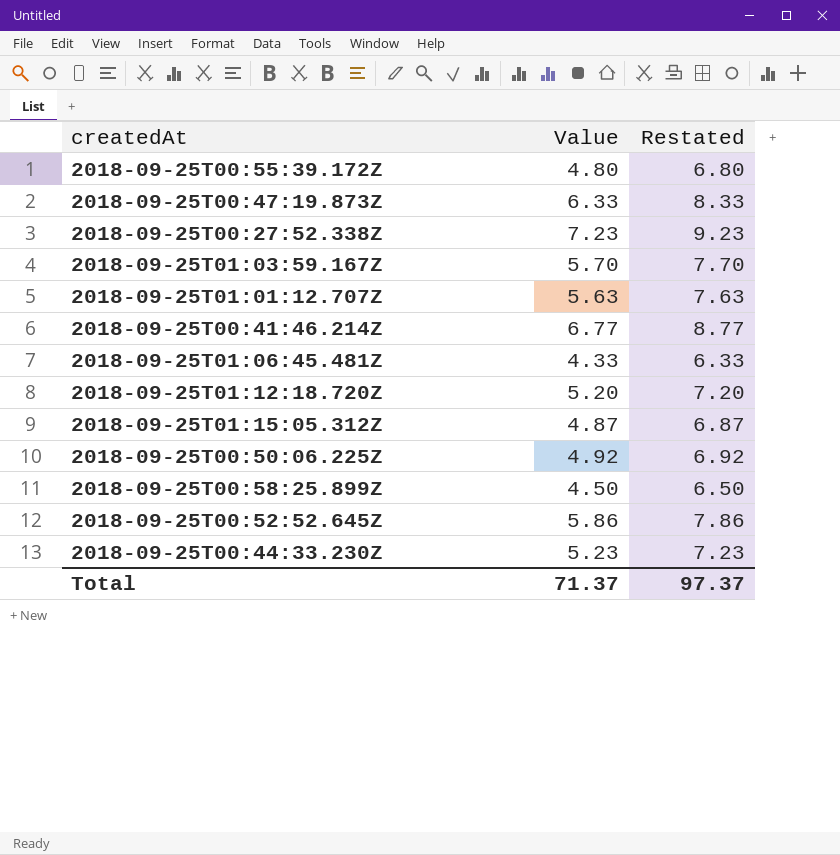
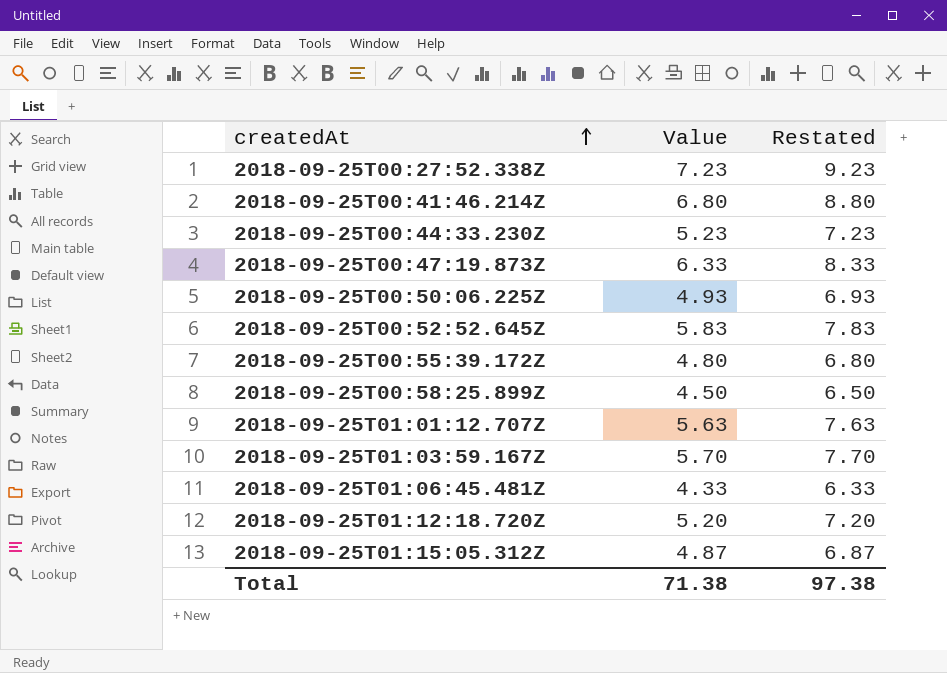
row order: none -> createdAt ascending
2018-09-25T00:41:46.214Z | Value: 6.77 -> 6.80
2018-09-25T00:41:46.214Z | Restated: 8.77 -> 8.80
2018-09-25T00:50:06.225Z | Value: 4.92 -> 4.93
2018-09-25T00:50:06.225Z | Restated: 6.92 -> 6.93
2018-09-25T00:52:52.645Z | Value: 5.86 -> 5.83
2018-09-25T00:52:52.645Z | Restated: 7.86 -> 7.83
Total | Value: 71.37 -> 71.38
Total | Restated: 97.37 -> 97.38

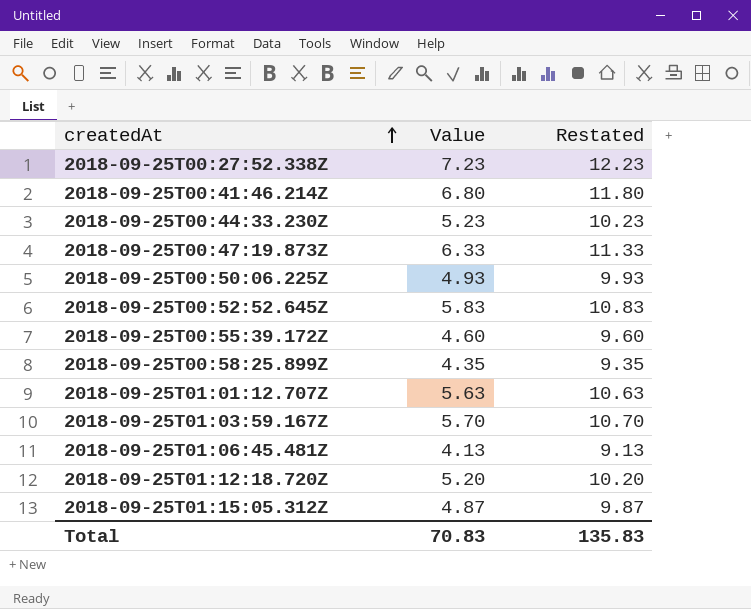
column Restated | formula: [Value] + 2 -> [Value] + 5
2018-09-25T00:55:39.172Z | Value: 4.80 -> 4.60
2018-09-25T00:58:25.899Z | Value: 4.50 -> 4.35
2018-09-25T01:06:45.481Z | Value: 4.33 -> 4.13
Total | Value: 71.38 -> 70.83
Total | Restated: 97.38 -> 135.83

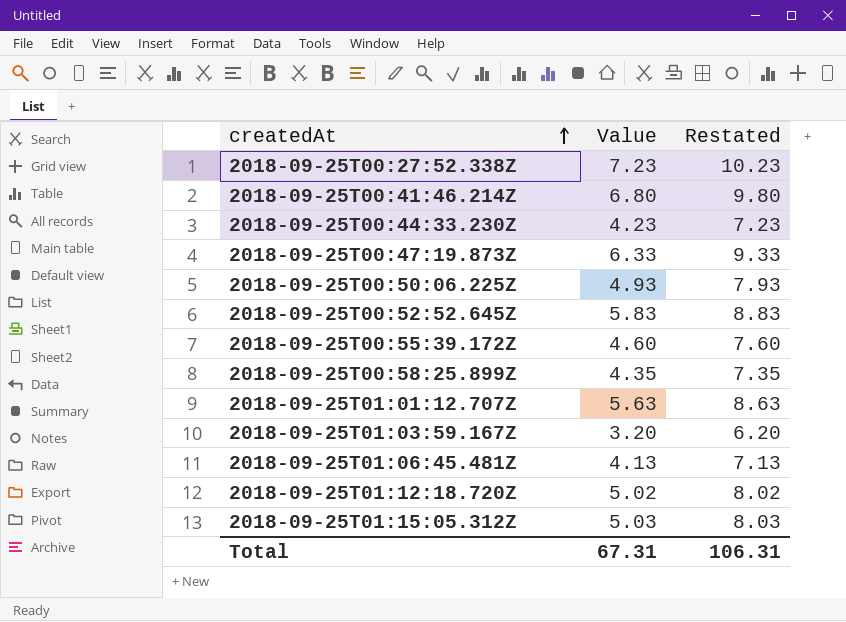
column Restated | formula: [Value] + 5 -> [Value] + 3
2018-09-25T00:44:33.230Z | Value: 5.23 -> 4.23
2018-09-25T01:03:59.167Z | Value: 5.70 -> 3.20
2018-09-25T01:12:18.720Z | Value: 5.20 -> 5.02
2018-09-25T01:15:05.312Z | Value: 4.87 -> 5.03
Total | Value: 70.83 -> 67.31
Total | Restated: 135.83 -> 106.31

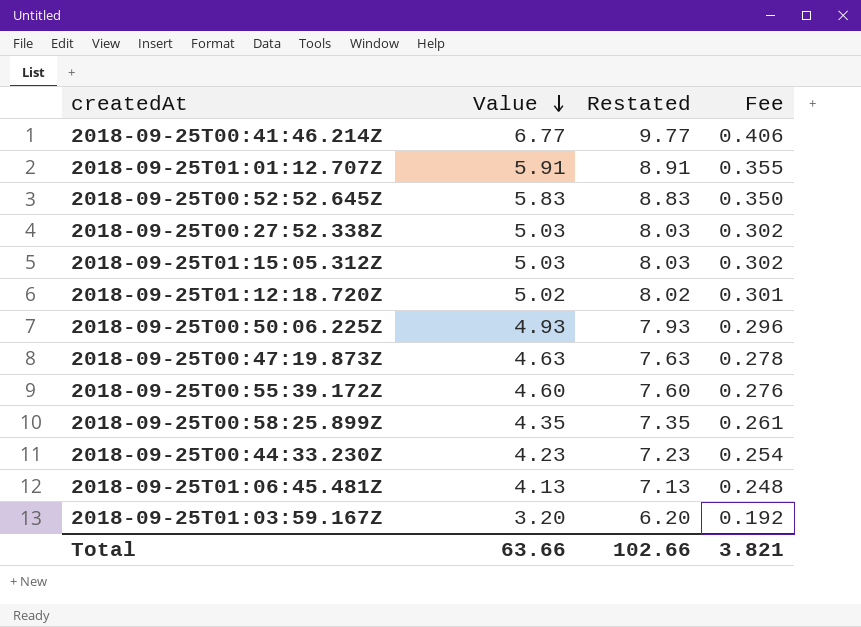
row order: createdAt ascending -> Value descending
column Fee | formula: none -> [Value] * 0.06
2018-09-25T00:41:46.214Z | Value: 6.80 -> 6.77
2018-09-25T00:41:46.214Z | Restated: 9.80 -> 9.77
2018-09-25T01:01:12.707Z | Value: 5.63 -> 5.91
2018-09-25T01:01:12.707Z | Restated: 8.63 -> 8.91
2018-09-25T00:27:52.338Z | Value: 7.23 -> 5.03
2018-09-25T00:27:52.338Z | Restated: 10.23 -> 8.03
2018-09-25T00:47:19.873Z | Value: 6.33 -> 4.63
2018-09-25T00:47:19.873Z | Restated: 9.33 -> 7.63
Total | Value: 67.31 -> 63.66
Total | Restated: 106.31 -> 102.66

